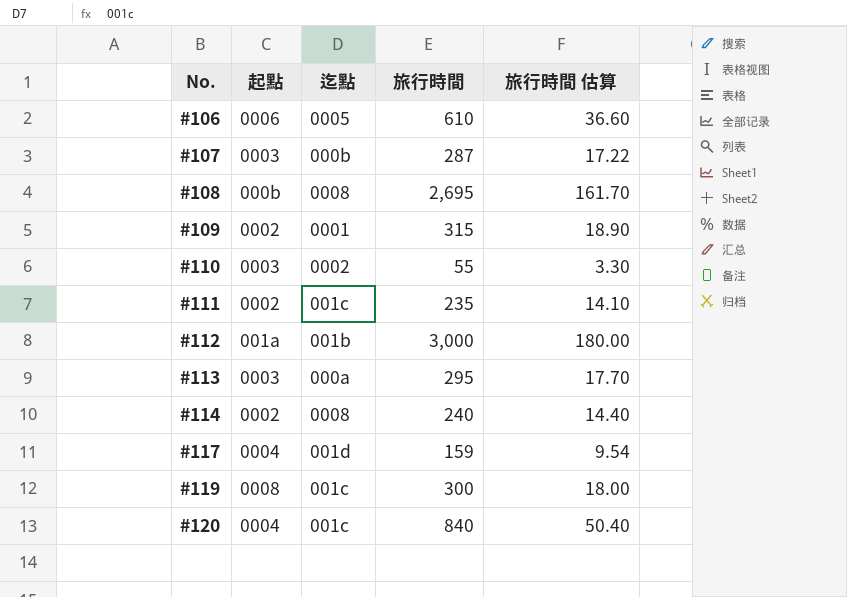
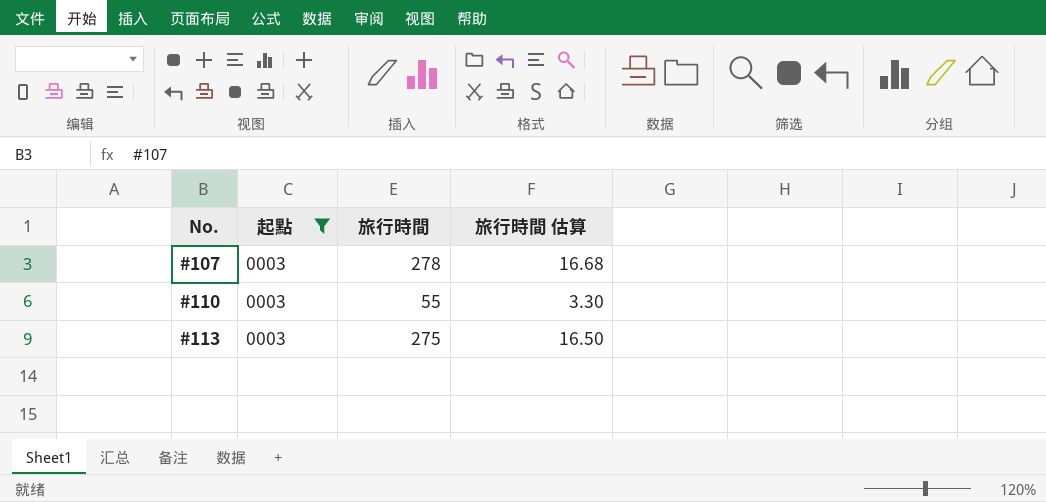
filter: none -> 起點 = 0003
column 迄點 | position: 3 -> none
#107 | 旅行時間: 287 -> 278
#107 | 旅行時間 估算: 17.22 -> 16.68
#113 | 旅行時間: 295 -> 275
#113 | 旅行時間 估算: 17.70 -> 16.50

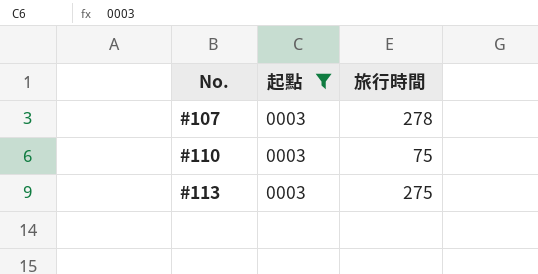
column 旅行時間 估算 | formula: [旅行時間] * 0.06 -> none
#110 | 旅行時間: 55 -> 75

